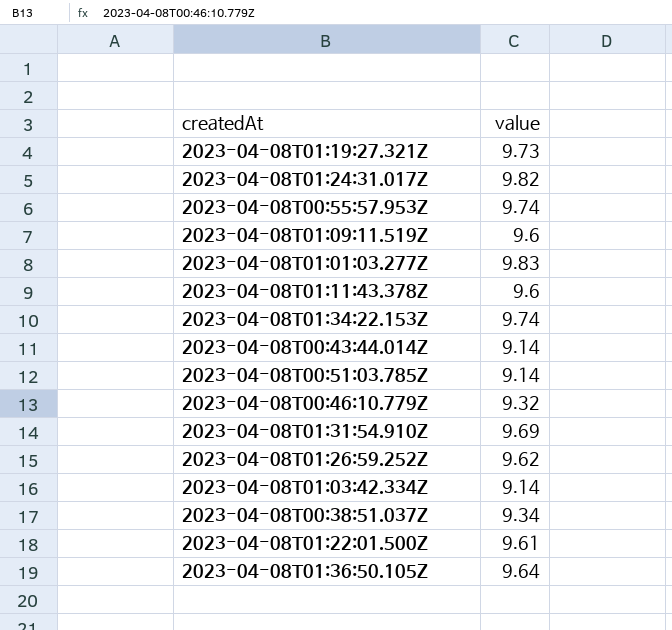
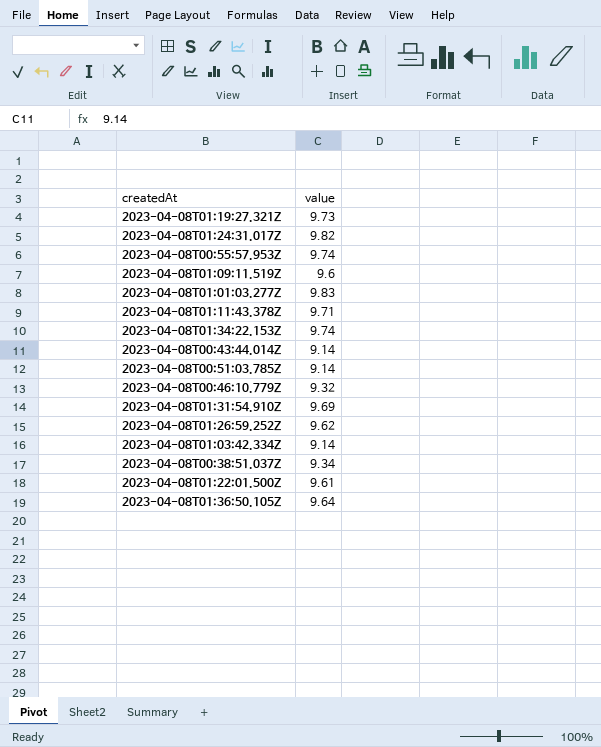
2023-04-08T01:11:43.378Z | value: 9.6 -> 9.71

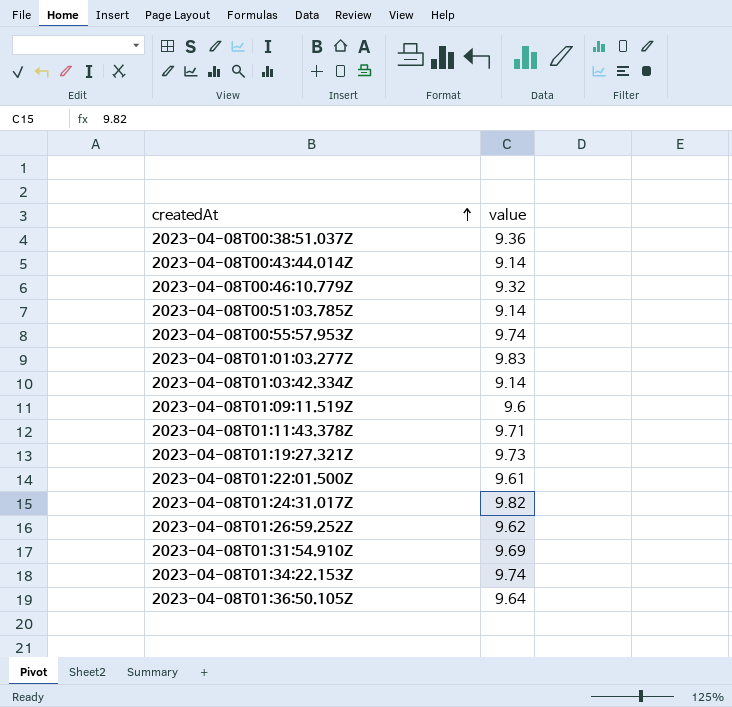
row order: none -> createdAt ascending
2023-04-08T00:38:51.037Z | value: 9.34 -> 9.36

